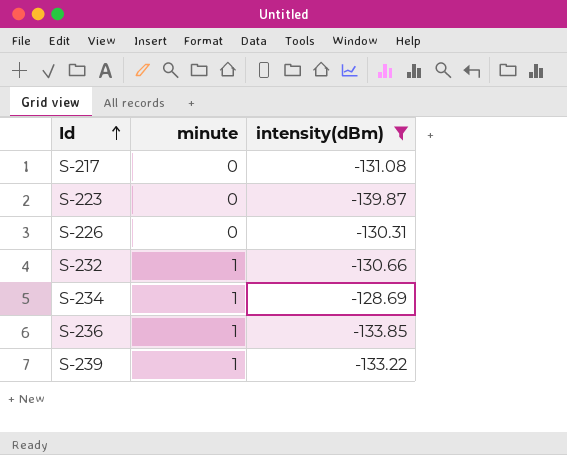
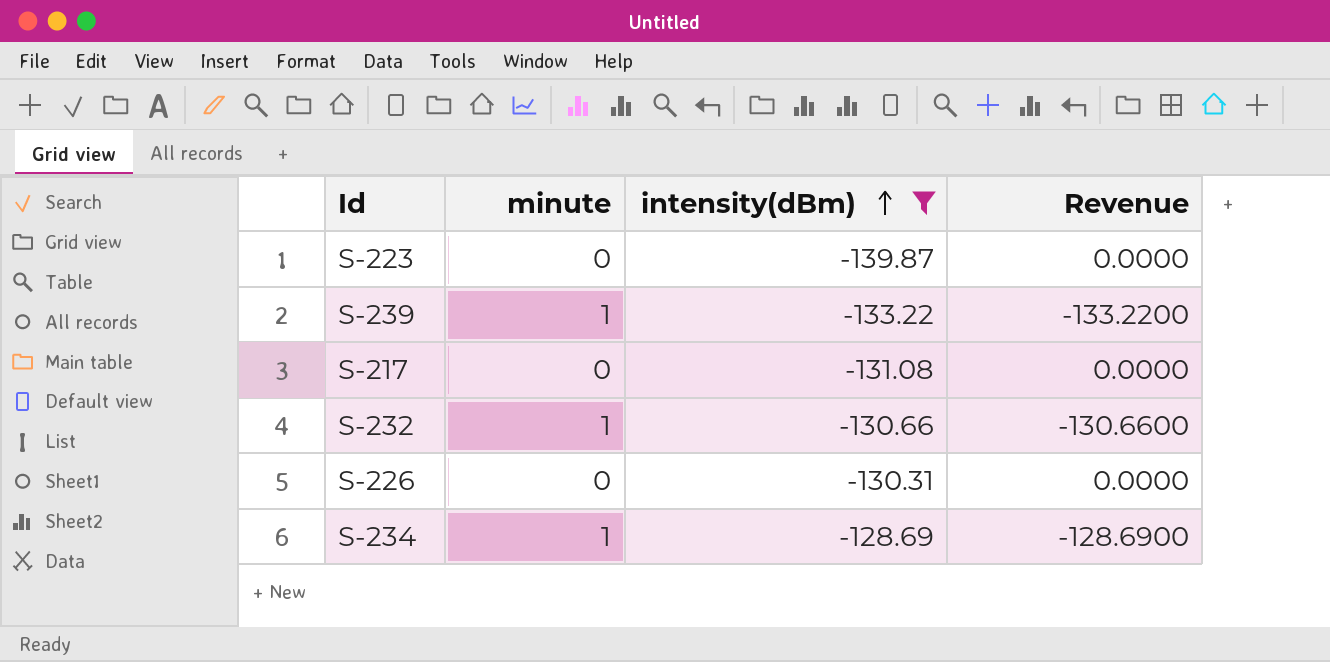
row order: Id ascending -> intensity(dBm) ascending
column Revenue | formula: none -> [minute] * [intensity(dBm)]
row S-236: 1 | -133.85 -> none

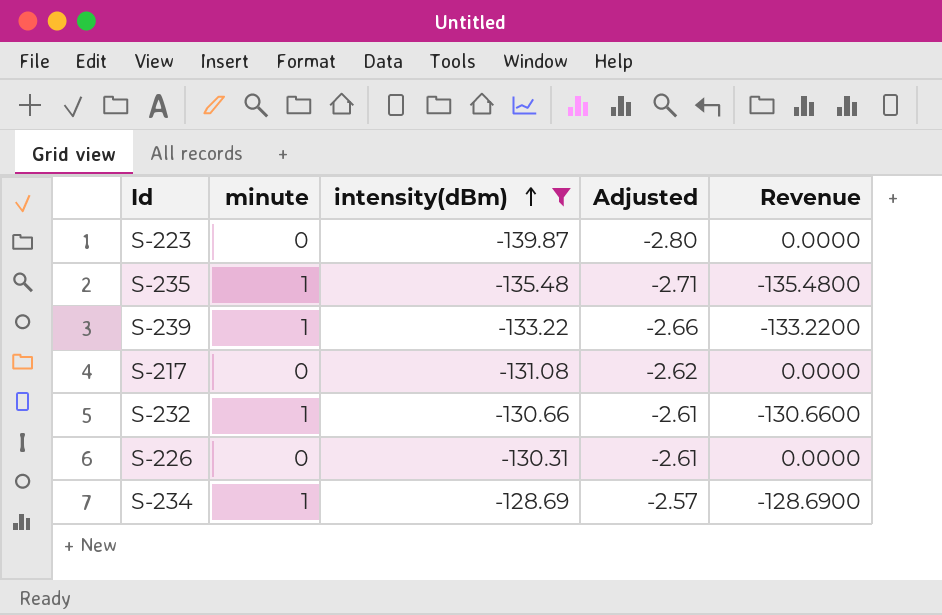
column Adjusted | formula: none -> [intensity(dBm)] * 0.02
row S-235: none -> 1 | -135.48 | -2.71 | -135.4800

